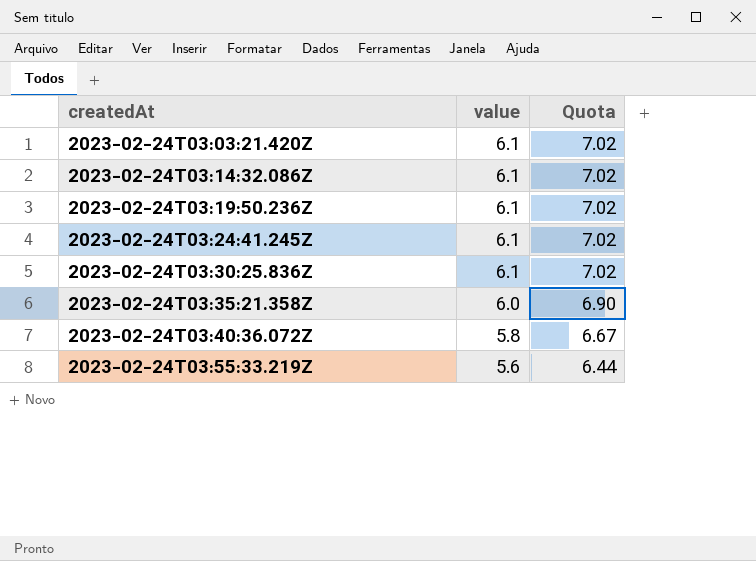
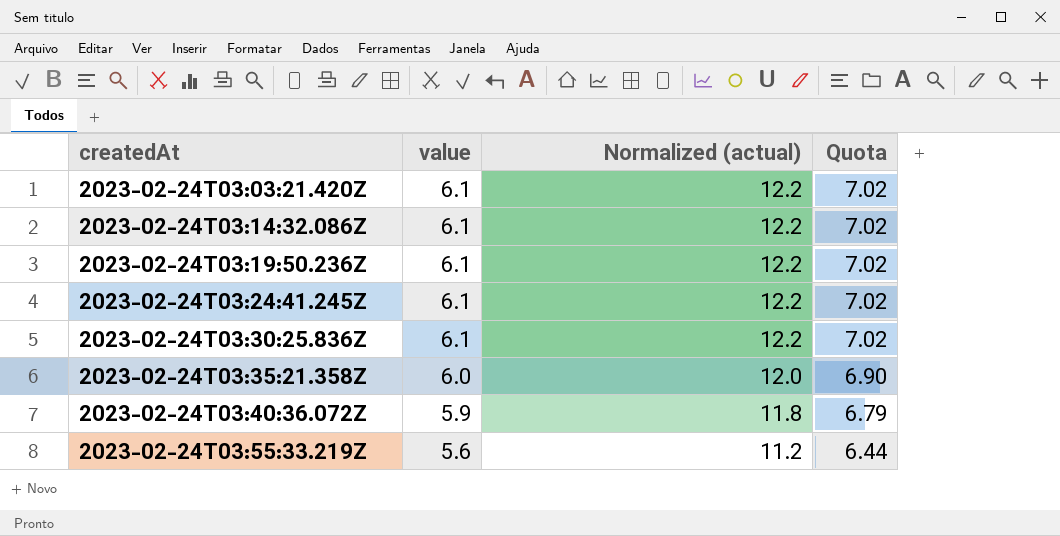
column Normalized (actual) | formula: none -> [value] * 2
2023-02-24T03:40:36.072Z | value: 5.8 -> 5.9
2023-02-24T03:40:36.072Z | Quota: 6.67 -> 6.79

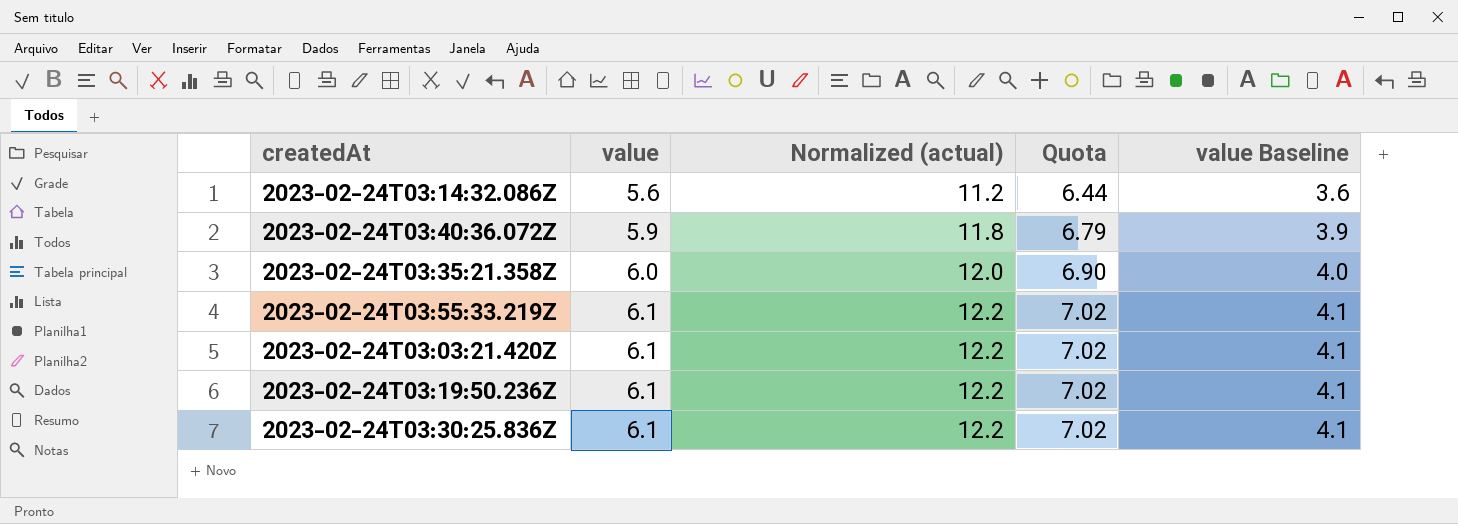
row order: createdAt ascending -> value ascending
column value Baseline | formula: none -> [value] - 2
row 2023-02-24T03:24:41.245Z: 6.1 | 12.2 | 7.02 -> none
2023-02-24T03:14:32.086Z | value: 6.1 -> 5.6
2023-02-24T03:14:32.086Z | Normalized (actual): 12.2 -> 11.2
2023-02-24T03:14:32.086Z | Quota: 7.02 -> 6.44
2023-02-24T03:55:33.219Z | value: 5.6 -> 6.1
2023-02-24T03:55:33.219Z | Normalized (actual): 11.2 -> 12.2
2023-02-24T03:55:33.219Z | Quota: 6.44 -> 7.02

